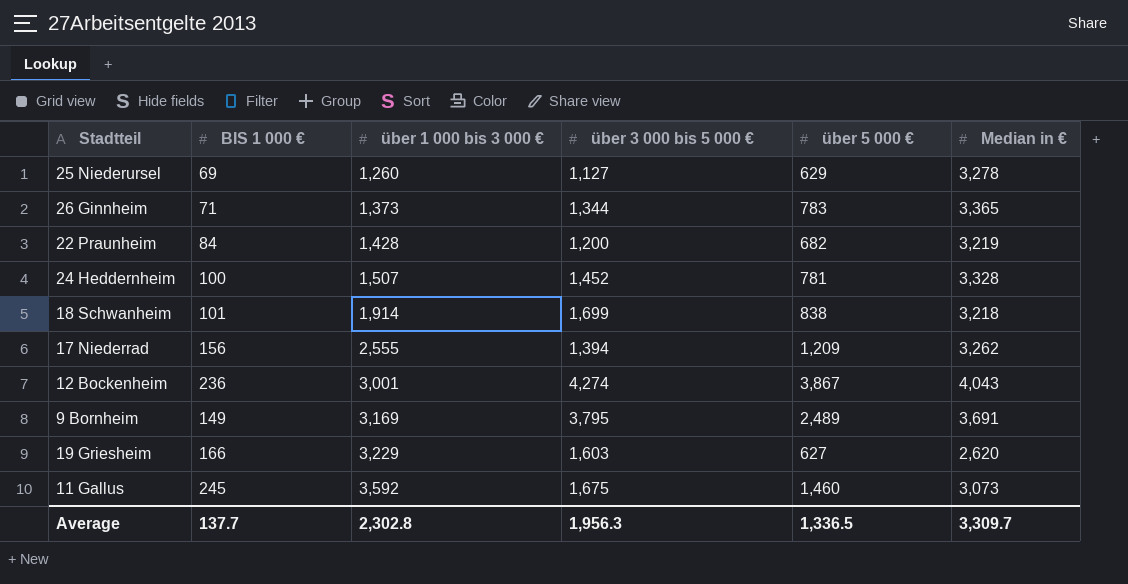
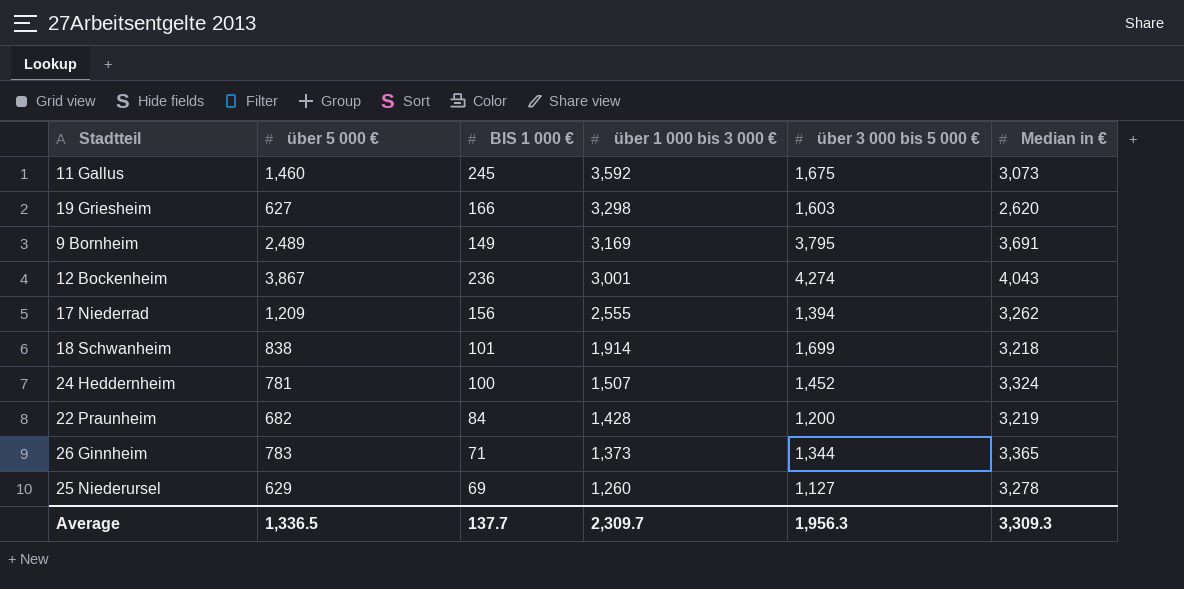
row order: über 1 000 bis 3 000 € ascending -> über 1 000 bis 3 000 € descending
column über 5 000 € | position: 5 -> 2
19 Griesheim | über 1 000 bis 3 000 €: 3,229 -> 3,298
24 Heddernheim | Median in €: 3,328 -> 3,324
Average | über 1 000 bis 3 000 €: 2,302.8 -> 2,309.7
Average | Median in €: 3,309.7 -> 3,309.3

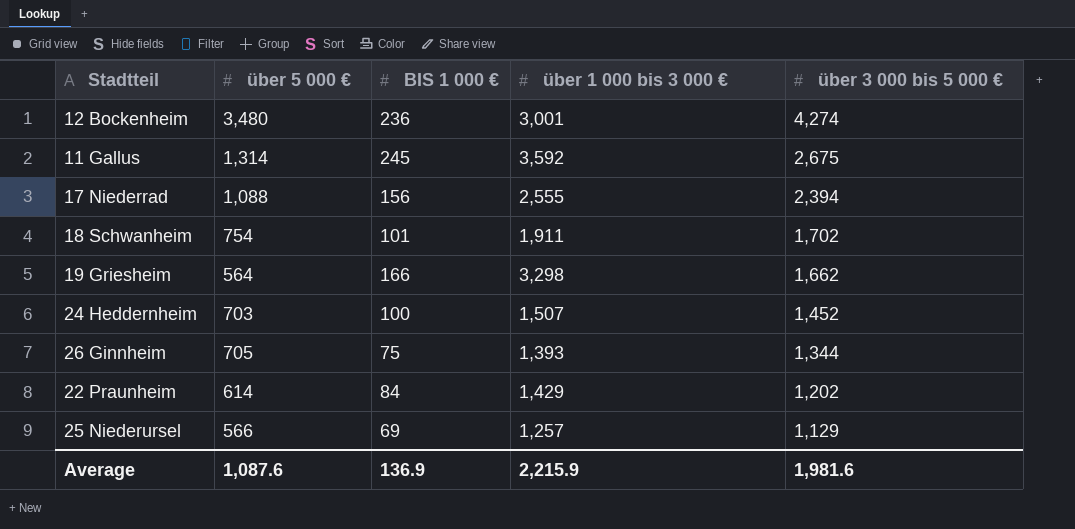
row order: über 1 000 bis 3 000 € descending -> über 3 000 bis 5 000 € descending
column Median in € | position: 6 -> none
row 9 Bornheim: 2,489 | 149 | 3,169 | 3,795 | 3,691 -> none
12 Bockenheim | über 5 000 €: 3,867 -> 3,480
11 Gallus | über 5 000 €: 1,460 -> 1,314
11 Gallus | über 3 000 bis 5 000 €: 1,675 -> 2,675
17 Niederrad | über 5 000 €: 1,209 -> 1,088
17 Niederrad | über 3 000 bis 5 000 €: 1,394 -> 2,394
18 Schwanheim | über 5 000 €: 838 -> 754
18 Schwanheim | über 1 000 bis 3 000 €: 1,914 -> 1,911
18 Schwanheim | über 3 000 bis 5 000 €: 1,699 -> 1,702
19 Griesheim | über 5 000 €: 627 -> 564
19 Griesheim | über 3 000 bis 5 000 €: 1,603 -> 1,662
24 Heddernheim | über 5 000 €: 781 -> 703
26 Ginnheim | über 5 000 €: 783 -> 705
26 Ginnheim | BIS 1 000 €: 71 -> 75
26 Ginnheim | über 1 000 bis 3 000 €: 1,373 -> 1,393
22 Praunheim | über 5 000 €: 682 -> 614
22 Praunheim | über 1 000 bis 3 000 €: 1,428 -> 1,429
22 Praunheim | über 3 000 bis 5 000 €: 1,200 -> 1,202
25 Niederursel | über 5 000 €: 629 -> 566
25 Niederursel | über 1 000 bis 3 000 €: 1,260 -> 1,257
25 Niederursel | über 3 000 bis 5 000 €: 1,127 -> 1,129
Average | über 5 000 €: 1,336.5 -> 1,087.6
Average | BIS 1 000 €: 137.7 -> 136.9
Average | über 1 000 bis 3 000 €: 2,309.7 -> 2,215.9
Average | über 3 000 bis 5 000 €: 1,956.3 -> 1,981.6

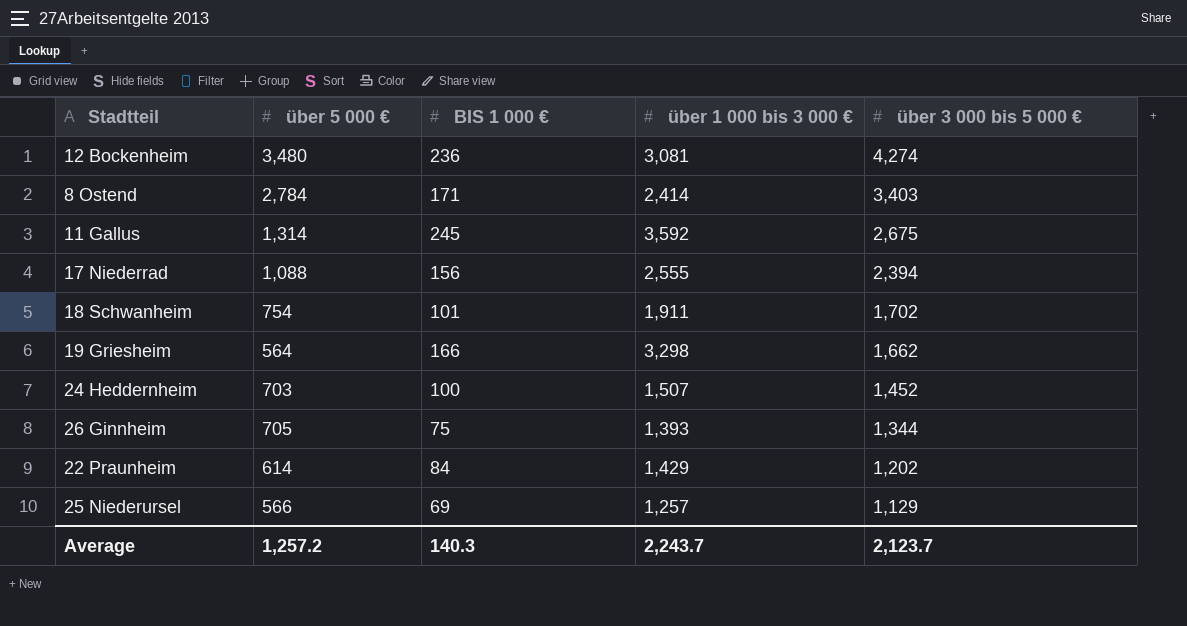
12 Bockenheim | über 1 000 bis 3 000 €: 3,001 -> 3,081
row 8 Ostend: none -> 2,784 | 171 | 2,414 | 3,403
Average | über 5 000 €: 1,087.6 -> 1,257.2
Average | BIS 1 000 €: 136.9 -> 140.3
Average | über 1 000 bis 3 000 €: 2,215.9 -> 2,243.7
Average | über 3 000 bis 5 000 €: 1,981.6 -> 2,123.7

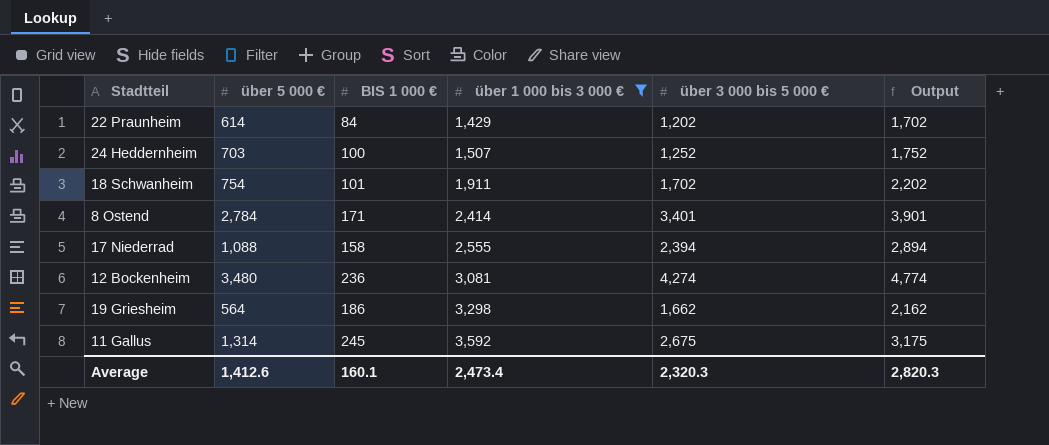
filter: none -> über 1 000 bis 3 000 € >= 1,429
row order: über 3 000 bis 5 000 € descending -> über 1 000 bis 3 000 € ascending
column Output | formula: none -> [über 3 000 bis 5 000 €] + 500
24 Heddernheim | über 3 000 bis 5 000 €: 1,452 -> 1,252
8 Ostend | über 3 000 bis 5 000 €: 3,403 -> 3,401
17 Niederrad | BIS 1 000 €: 156 -> 158
19 Griesheim | BIS 1 000 €: 166 -> 186
Average | über 5 000 €: 1,257.2 -> 1,412.6
Average | BIS 1 000 €: 140.3 -> 160.1
Average | über 1 000 bis 3 000 €: 2,243.7 -> 2,473.4
Average | über 3 000 bis 5 000 €: 2,123.7 -> 2,320.3

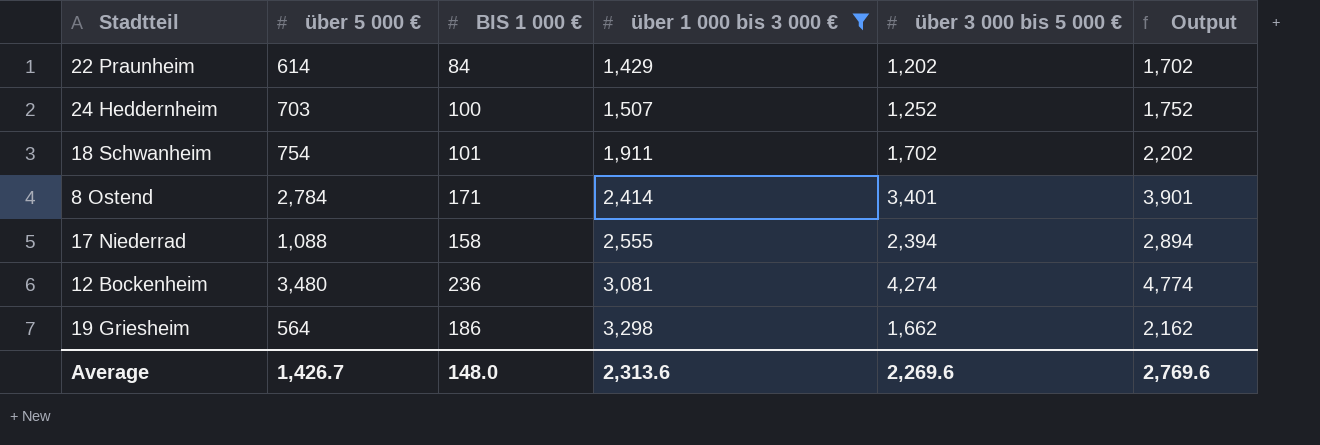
row 11 Gallus: 1,314 | 245 | 3,592 | 2,675 | 3,175 -> none
Average | über 5 000 €: 1,412.6 -> 1,426.7
Average | BIS 1 000 €: 160.1 -> 148.0
Average | über 1 000 bis 3 000 €: 2,473.4 -> 2,313.6
Average | über 3 000 bis 5 000 €: 2,320.3 -> 2,269.6
Average | Output: 2,820.3 -> 2,769.6

